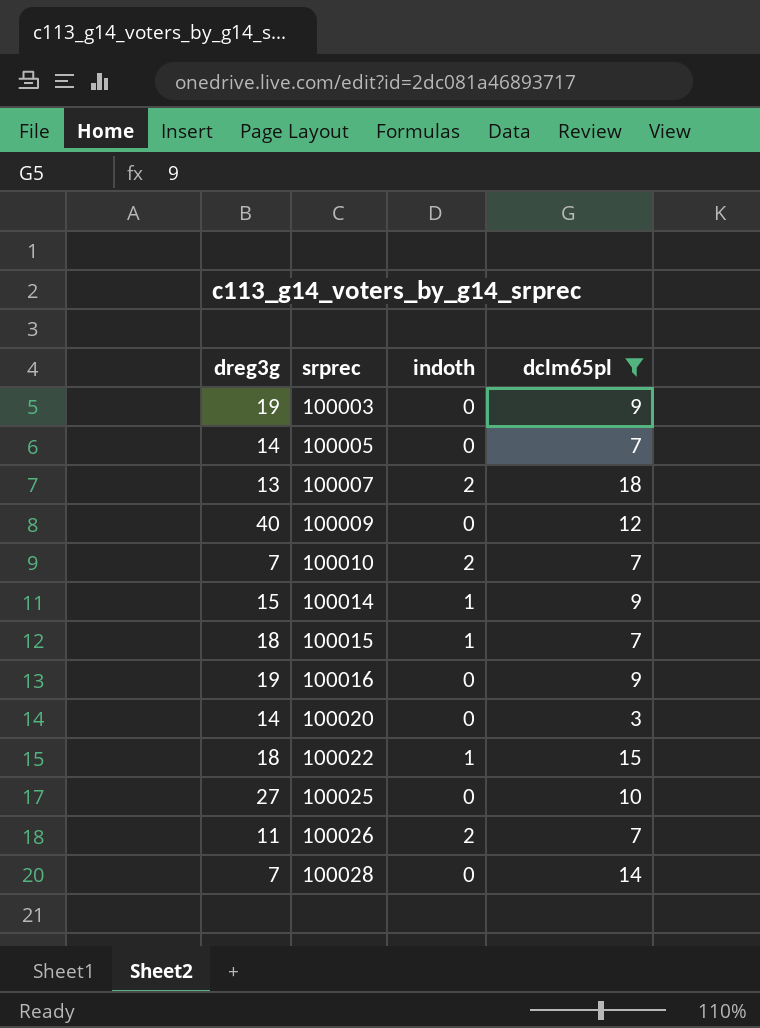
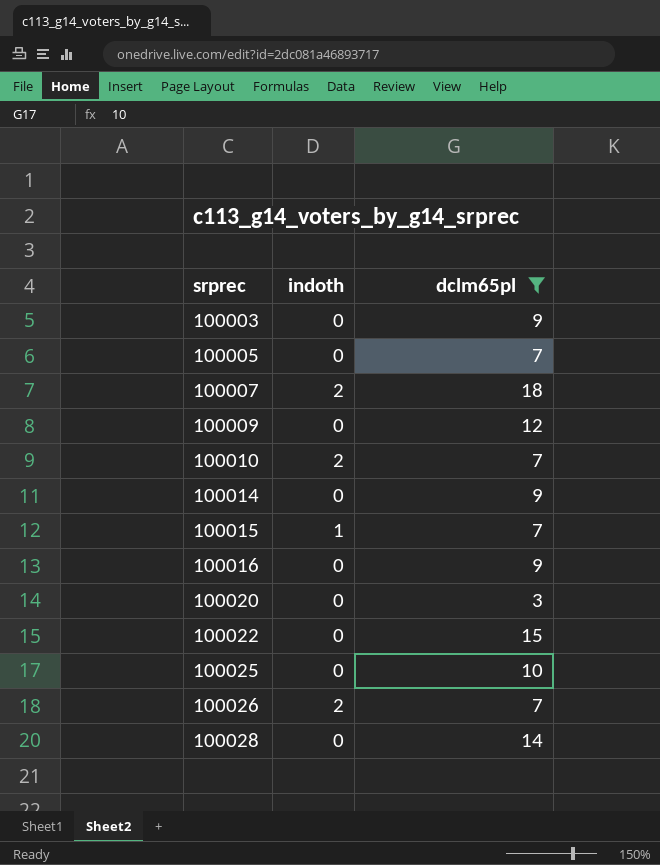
column dreg3g | position: 1 -> none
100014 | indoth: 1 -> 0
100022 | indoth: 1 -> 0

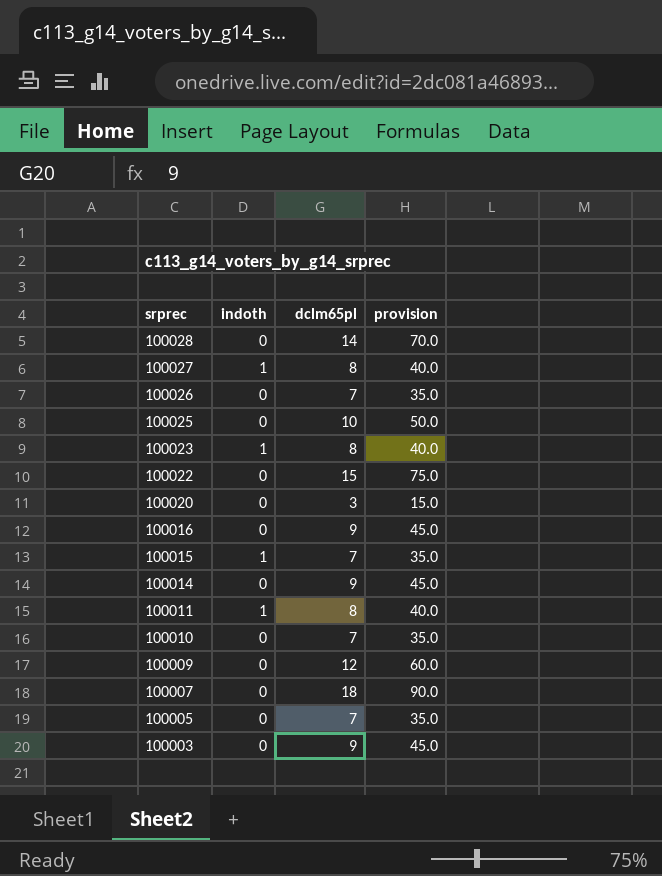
filter: dclm65pl != 8 -> none
row order: srprec ascending -> srprec descending
column provision | formula: none -> [dclm65pl] * 5
100026 | indoth: 2 -> 0
100010 | indoth: 2 -> 0
100007 | indoth: 2 -> 0

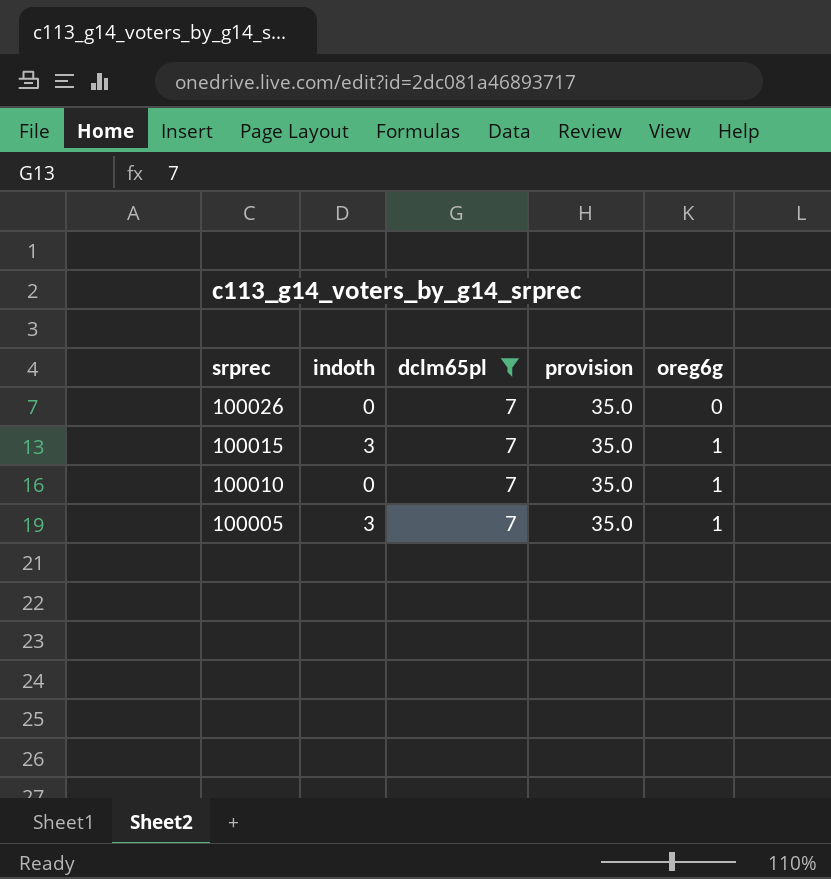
filter: none -> dclm65pl = 7
column oreg6g | position: none -> 5
100015 | indoth: 1 -> 3
100005 | indoth: 0 -> 3

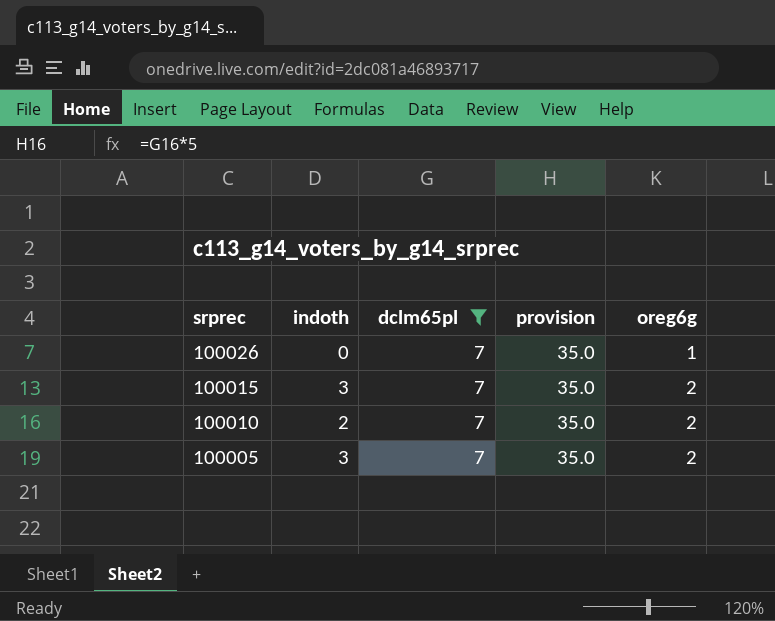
100026 | oreg6g: 0 -> 1
100015 | oreg6g: 1 -> 2
100010 | indoth: 0 -> 2
100010 | oreg6g: 1 -> 2
100005 | oreg6g: 1 -> 2

